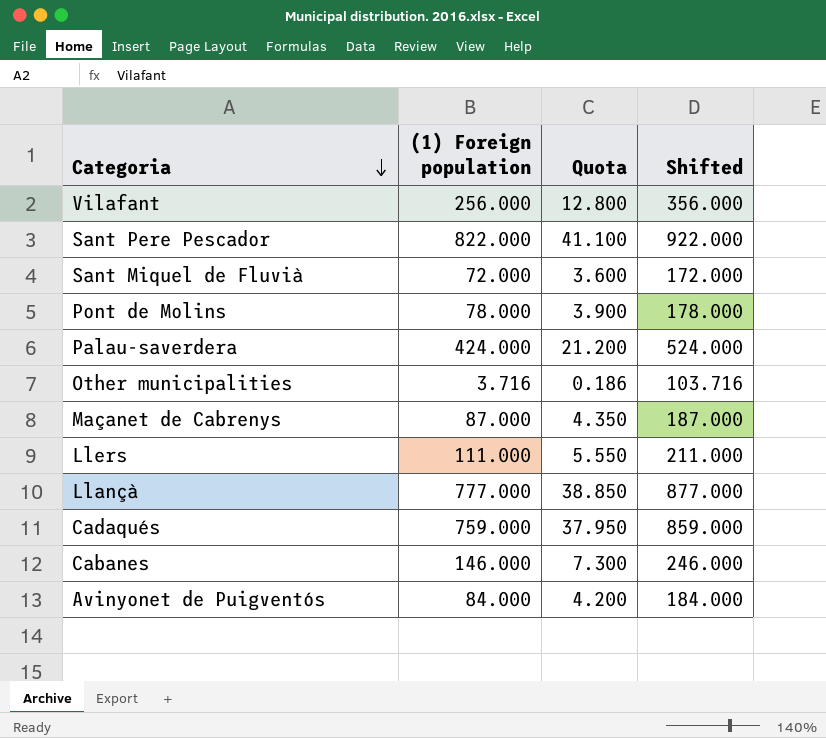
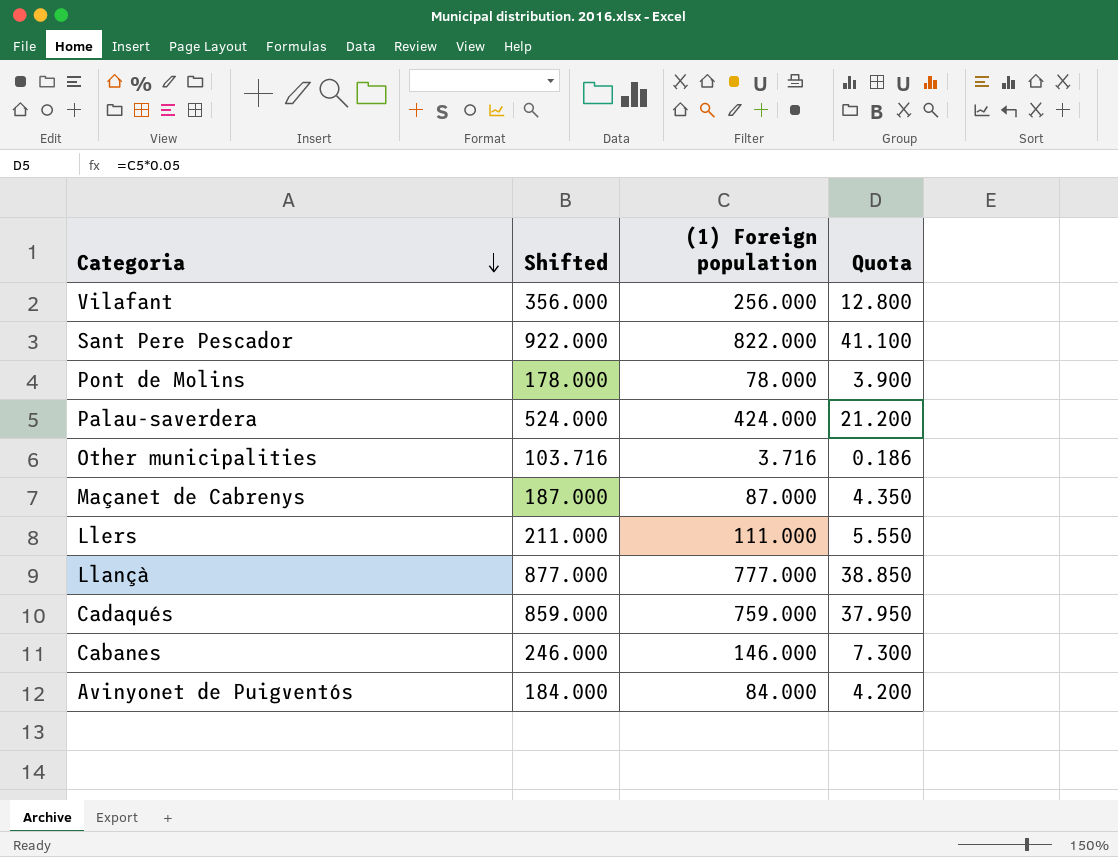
column Shifted | position: 4 -> 2
row Sant Miquel de Fluvià: 72.000 | 3.600 | 172.000 -> none

